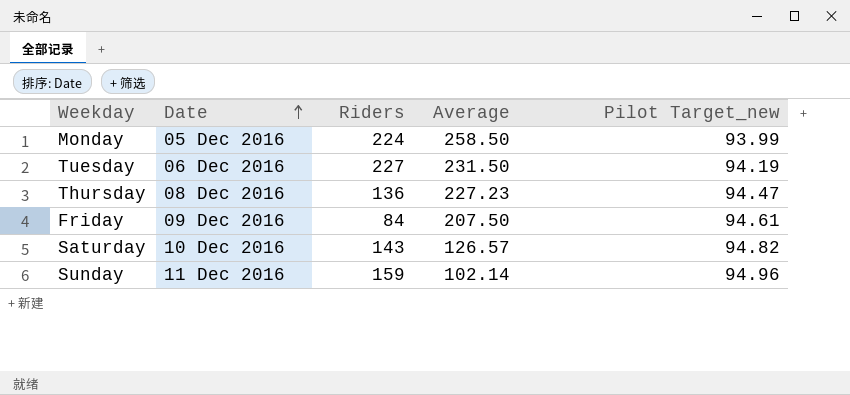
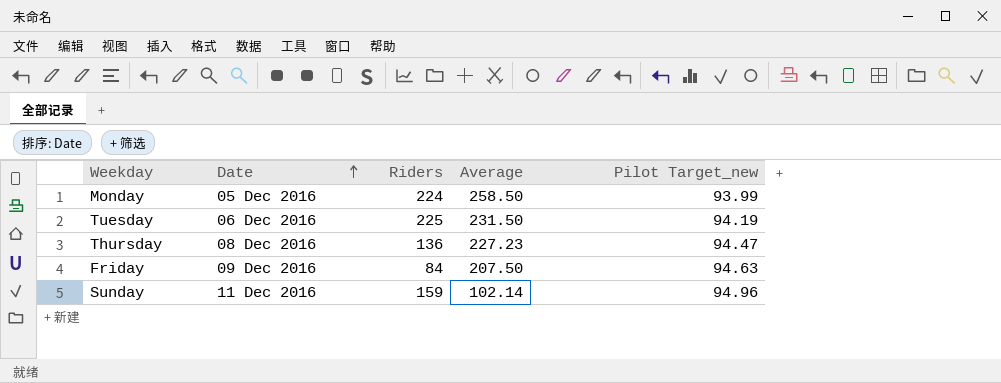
row Saturday: 10 Dec 2016 | 143 | 126.57 | 94.82 -> none
Tuesday | Riders: 227 -> 225
Friday | Pilot Target_new: 94.61 -> 94.63

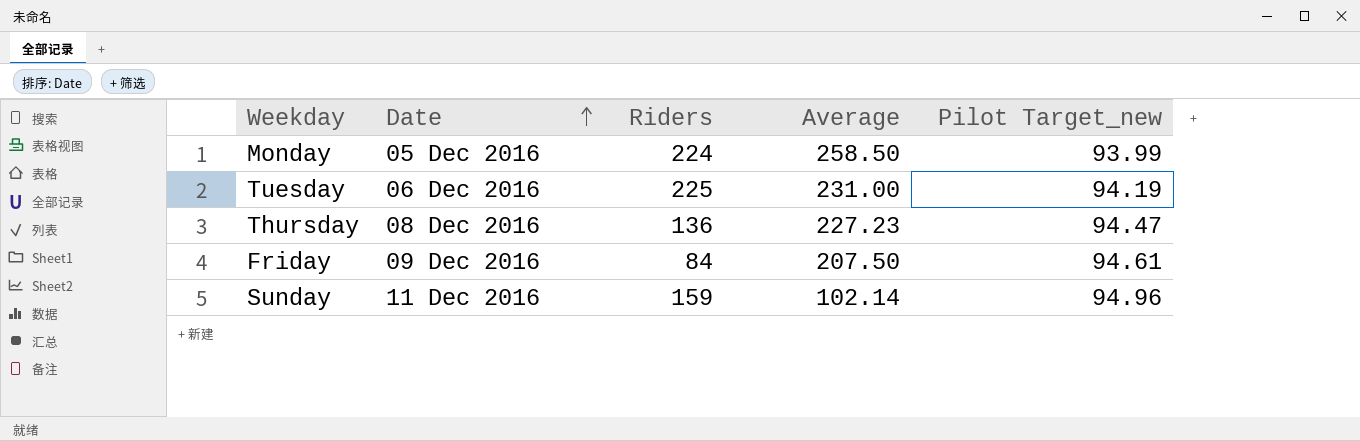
Tuesday | Average: 231.50 -> 231.00
Friday | Pilot Target_new: 94.63 -> 94.61

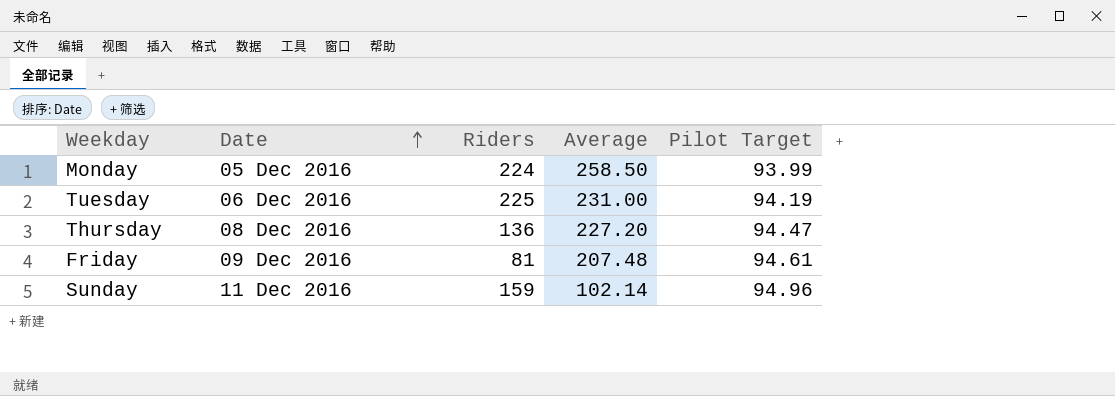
column name: Pilot Target_new -> Pilot Target
Thursday | Average: 227.23 -> 227.20
Friday | Riders: 84 -> 81
Friday | Average: 207.50 -> 207.48

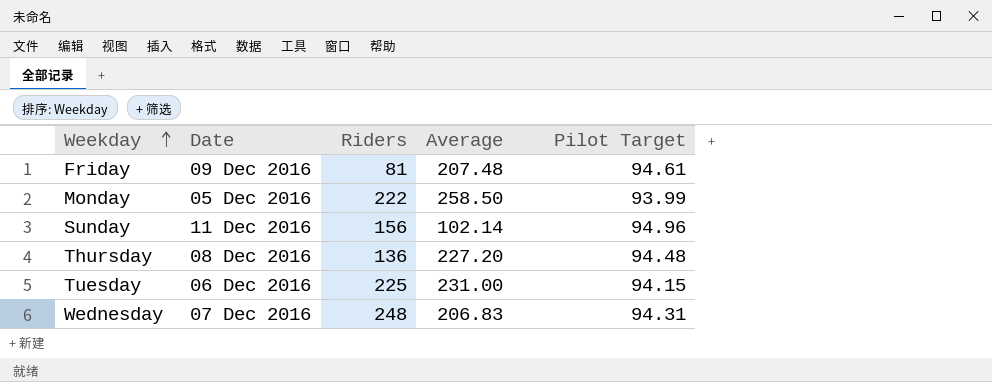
row order: Date ascending -> Weekday ascending
Monday | Riders: 224 -> 222
Sunday | Riders: 159 -> 156
Thursday | Pilot Target: 94.47 -> 94.48
Tuesday | Pilot Target: 94.19 -> 94.15
row Wednesday: none -> 07 Dec 2016 | 248 | 206.83 | 94.31

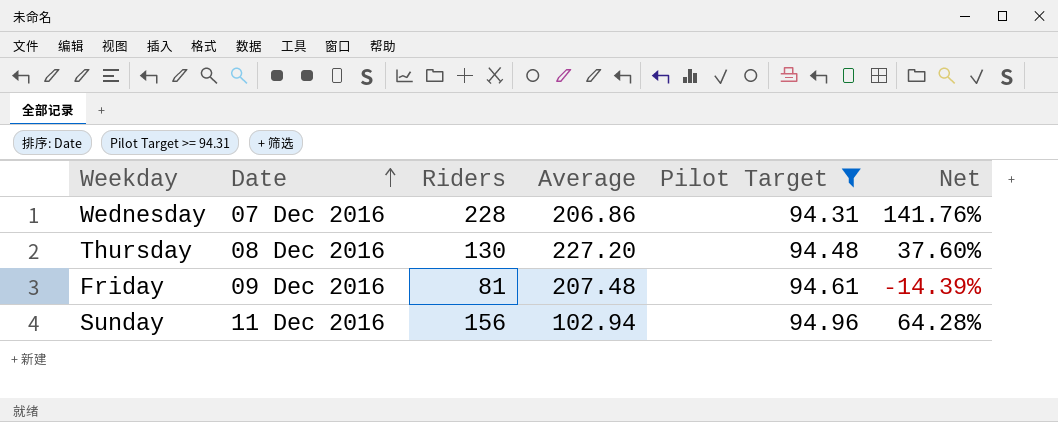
filter: none -> Pilot Target >= 94.31
row order: Weekday ascending -> Date ascending
column Net | formula: none -> ([Riders] - [Pilot Target]) / [Pilot Target]
Wednesday | Riders: 248 -> 228
Wednesday | Average: 206.83 -> 206.86
Thursday | Riders: 136 -> 130
Sunday | Average: 102.14 -> 102.94

